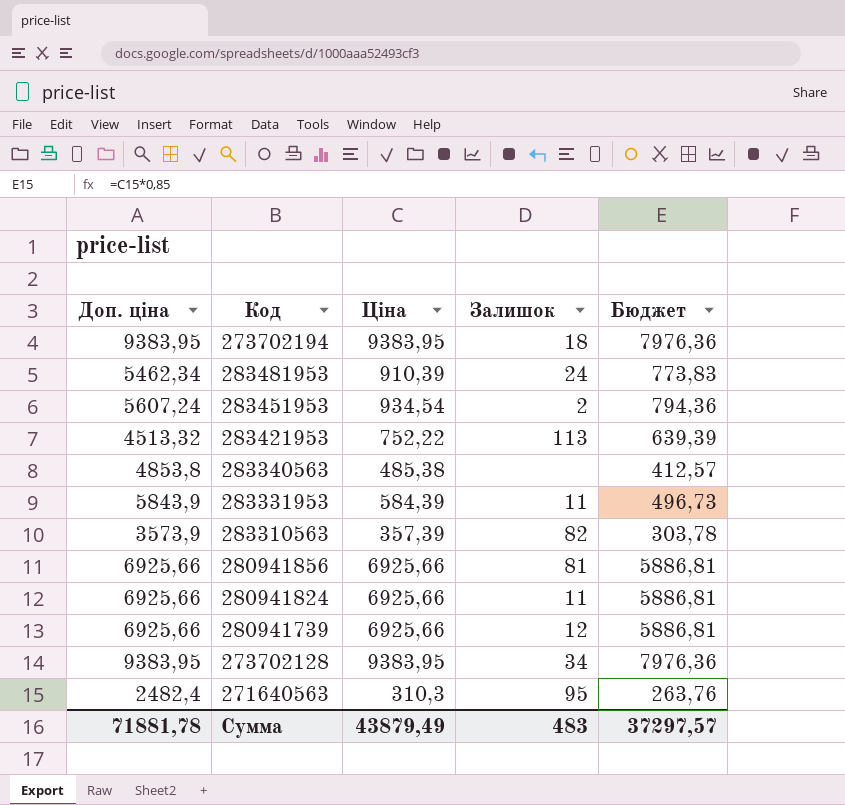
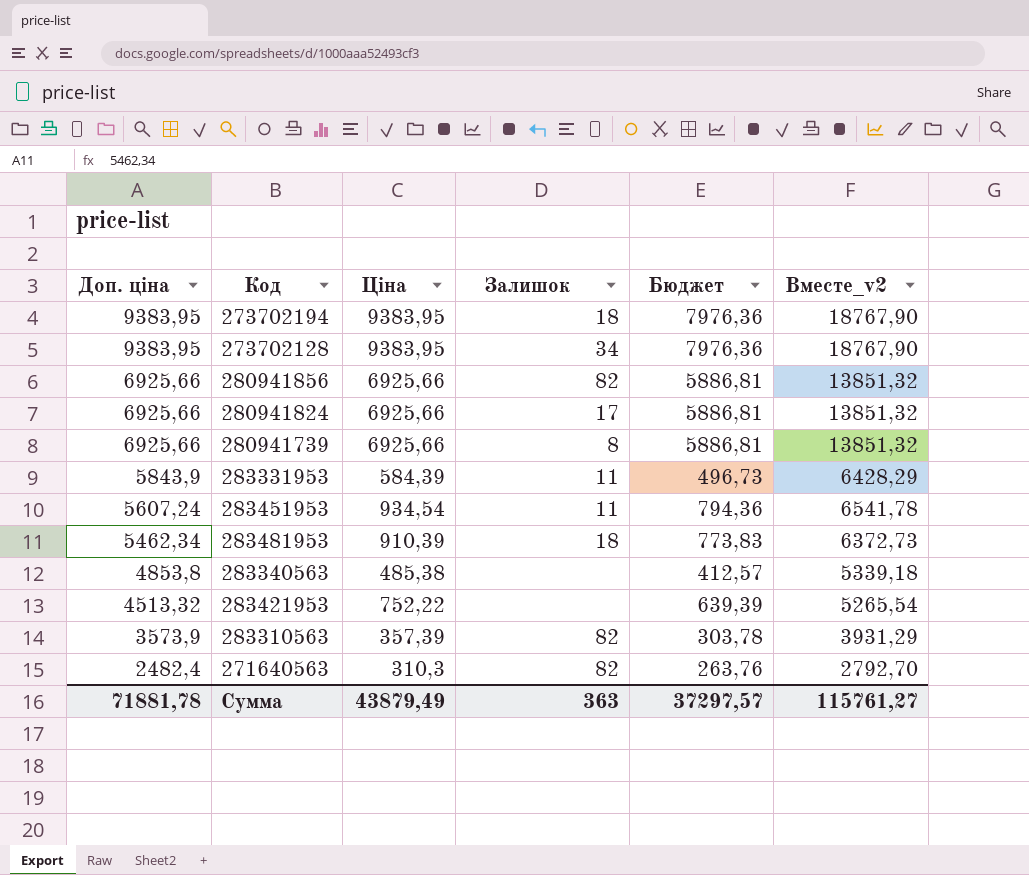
row order: none -> Доп. ціна descending
column Вместе_v2 | formula: none -> [Доп. ціна] + [Ціна]
280941856 | Залишок: 81 -> 82
280941824 | Залишок: 11 -> 17
280941739 | Залишок: 12 -> 8
283451953 | Залишок: 2 -> 11
283481953 | Залишок: 24 -> 18
283421953 | Залишок: 113 -> none
271640563 | Залишок: 95 -> 82
Сумма | Залишок: 483 -> 363

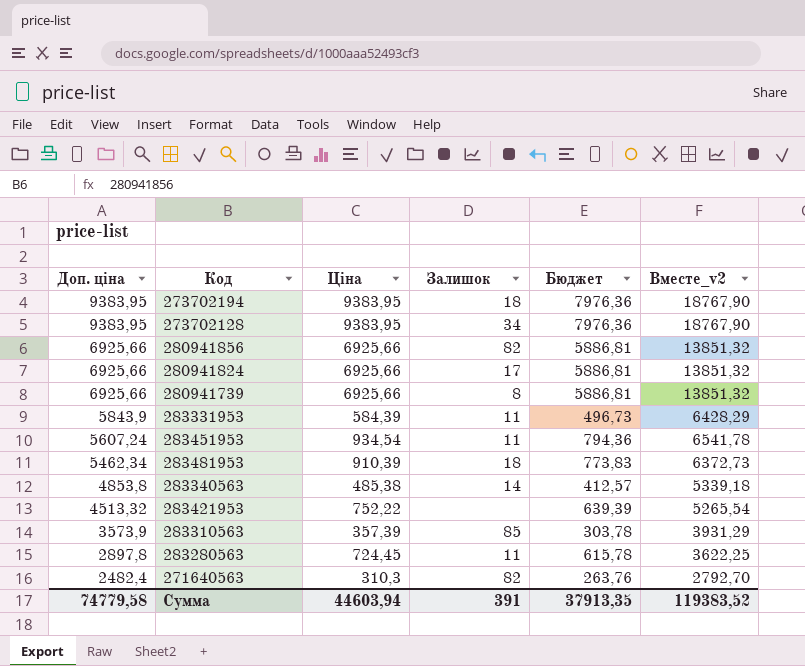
283340563 | Залишок: none -> 14
283310563 | Залишок: 82 -> 85
row 283280563: none -> 2897,8 | 724,45 | 11 | 615,78 | 3622,25
Сумма | Доп. ціна: 71881,78 -> 74779,58
Сумма | Ціна: 43879,49 -> 44603,94
Сумма | Залишок: 363 -> 391
Сумма | Бюджет: 37297,57 -> 37913,35
Сумма | Вместе_v2: 115761,27 -> 119383,52

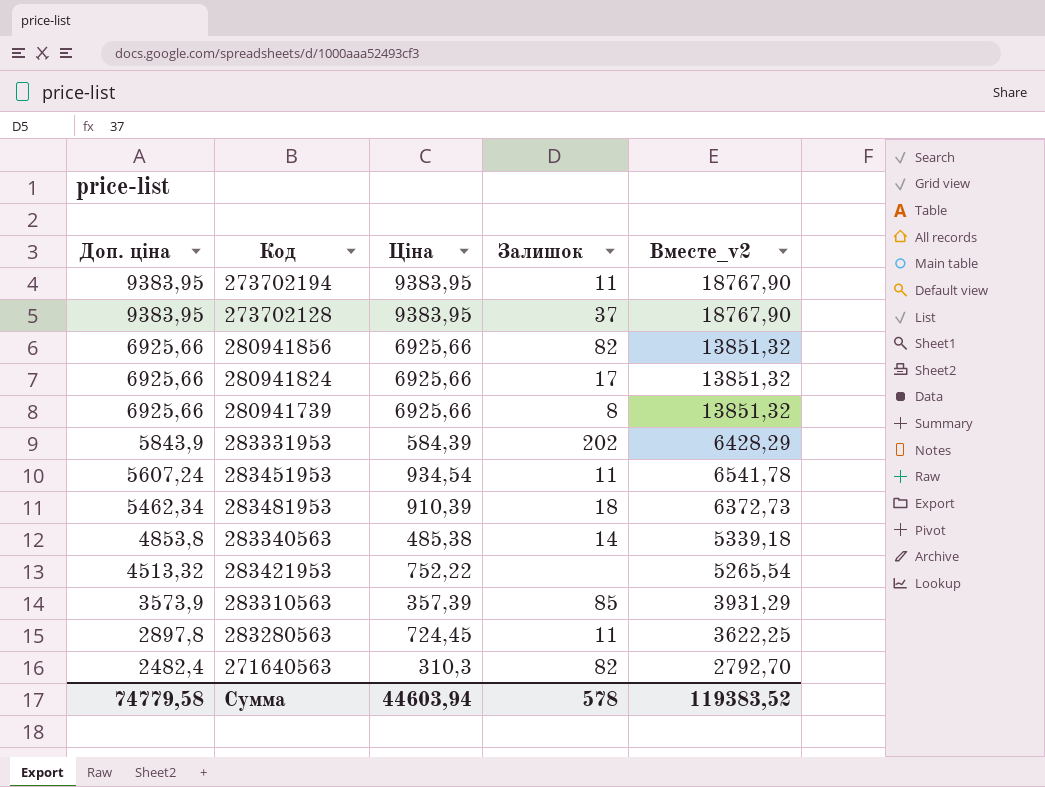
column Бюджет | formula: [Ціна] * 0,85 -> none
273702194 | Залишок: 18 -> 11
273702128 | Залишок: 34 -> 37
283331953 | Залишок: 11 -> 202
Сумма | Залишок: 391 -> 578

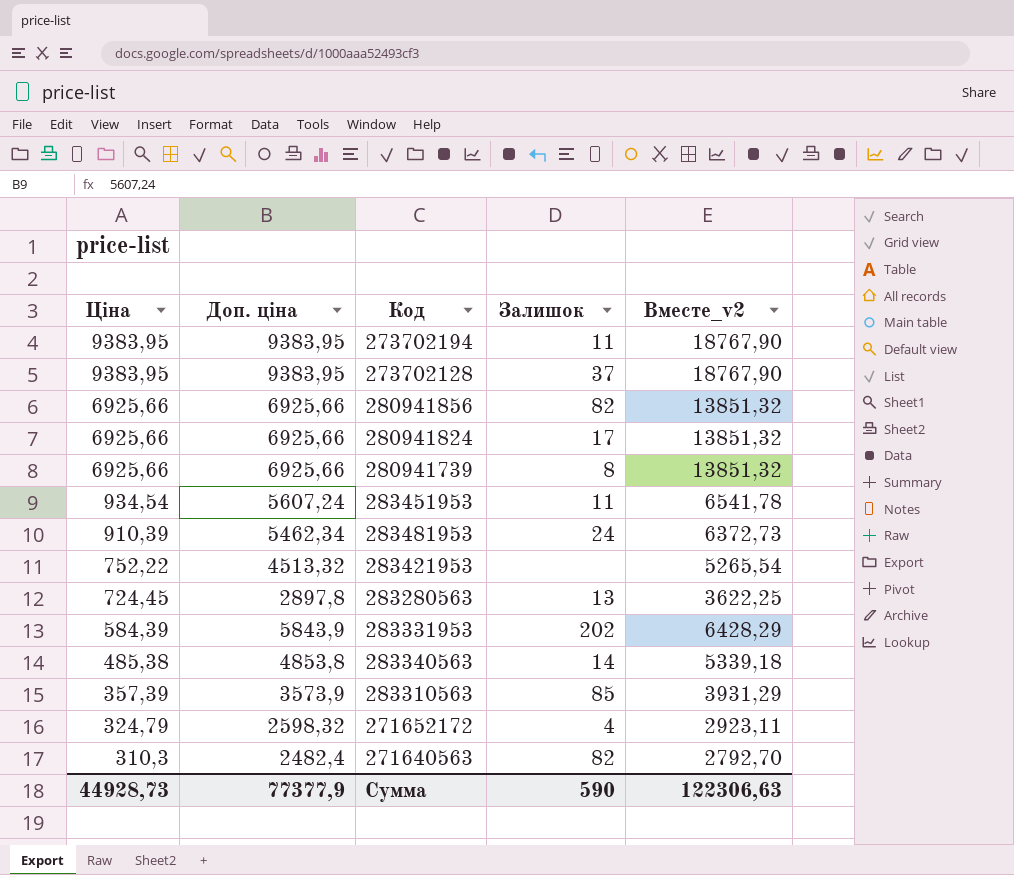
row order: Доп. ціна descending -> Ціна descending
column Ціна | position: 3 -> 1
283481953 | Залишок: 18 -> 24
283280563 | Залишок: 11 -> 13
row 271652172: none -> 324,79 | 2598,32 | 4 | 2923,11
Сумма | Ціна: 44603,94 -> 44928,73
Сумма | Доп. ціна: 74779,58 -> 77377,9
Сумма | Залишок: 578 -> 590
Сумма | Вместе_v2: 119383,52 -> 122306,63

